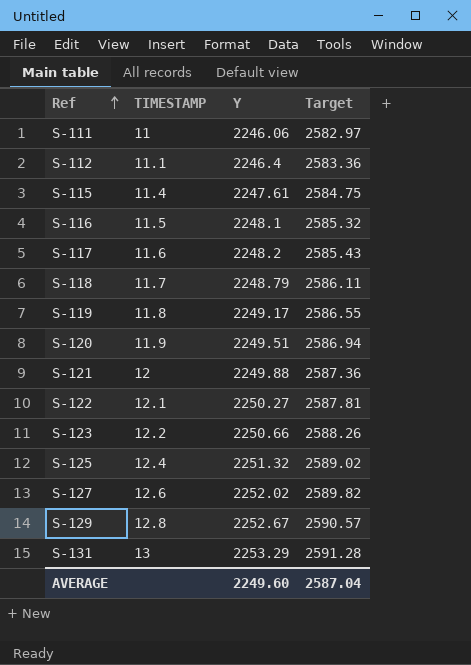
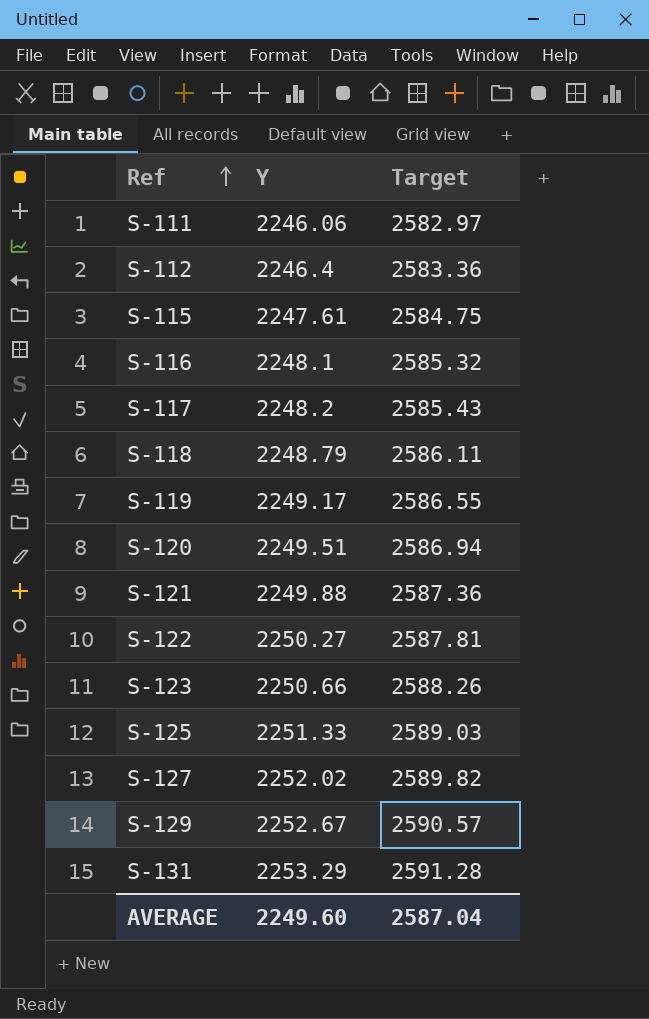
column TIMESTAMP | position: 2 -> none
S-125 | Y: 2251.32 -> 2251.33
S-125 | Target: 2589.02 -> 2589.03

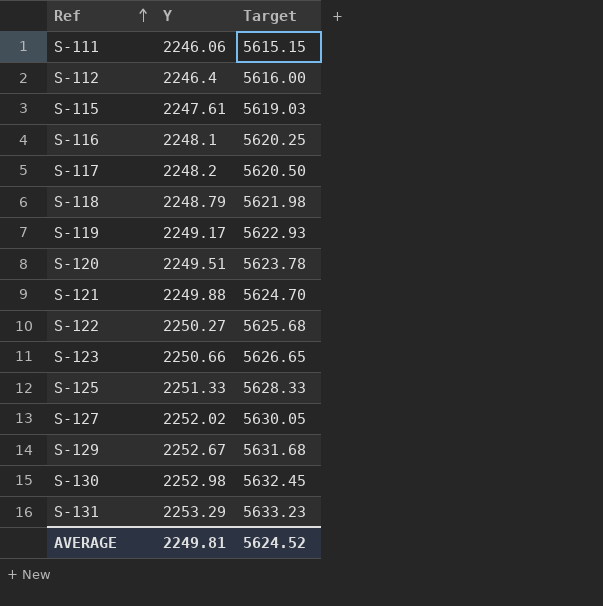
column Target | formula: [Y] * 1.15 -> [Y] * 2.5
row S-130: none -> 2252.98 | 5632.45
AVERAGE | Y: 2249.60 -> 2249.81
AVERAGE | Target: 2587.04 -> 5624.52

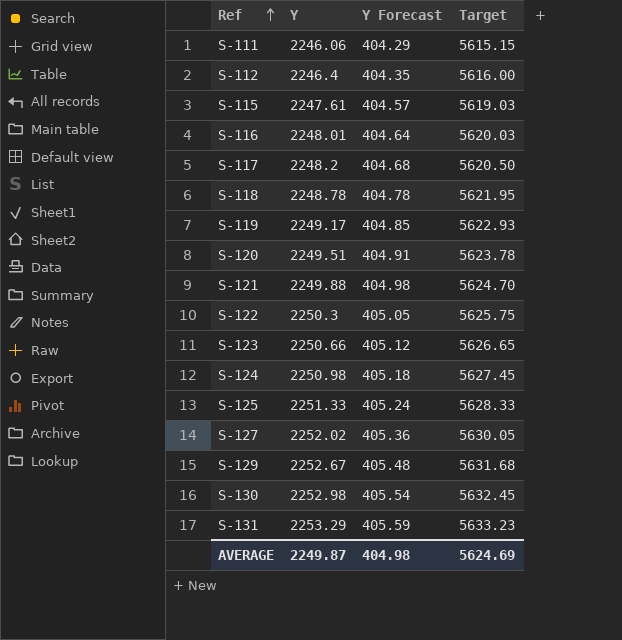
column Y Forecast | formula: none -> [Y] * 0.18
S-116 | Y: 2248.1 -> 2248.01
S-116 | Target: 5620.25 -> 5620.03
S-118 | Y: 2248.79 -> 2248.78
S-118 | Target: 5621.98 -> 5621.95
S-122 | Y: 2250.27 -> 2250.3
S-122 | Target: 5625.68 -> 5625.75
row S-124: none -> 2250.98 | 405.18 | 5627.45
AVERAGE | Y: 2249.81 -> 2249.87
AVERAGE | Target: 5624.52 -> 5624.69

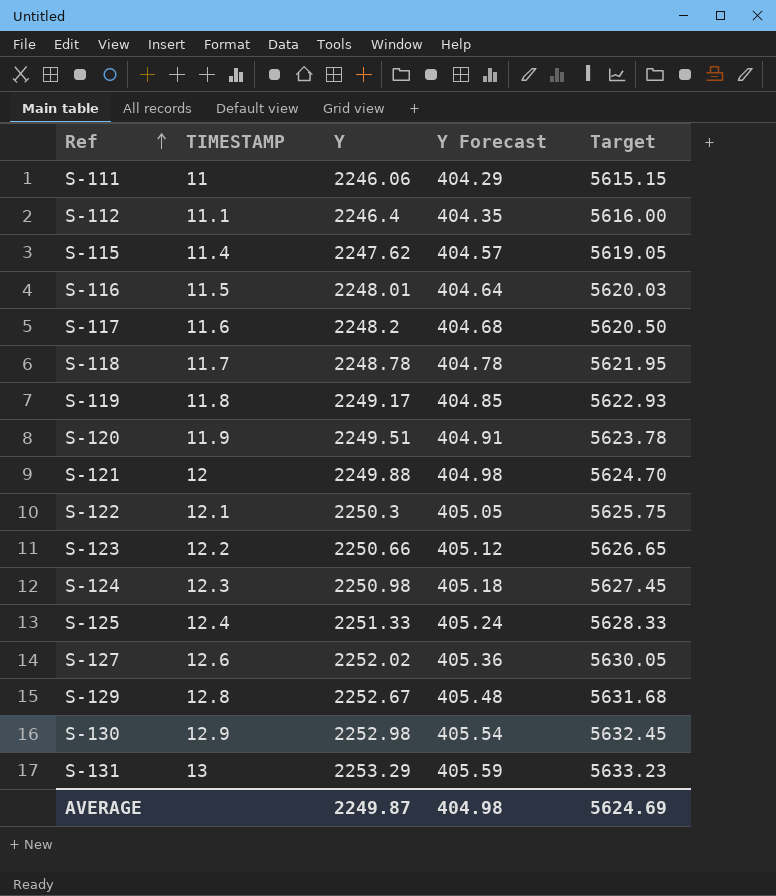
column TIMESTAMP | position: none -> 2
S-115 | Y: 2247.61 -> 2247.62
S-115 | Target: 5619.03 -> 5619.05

